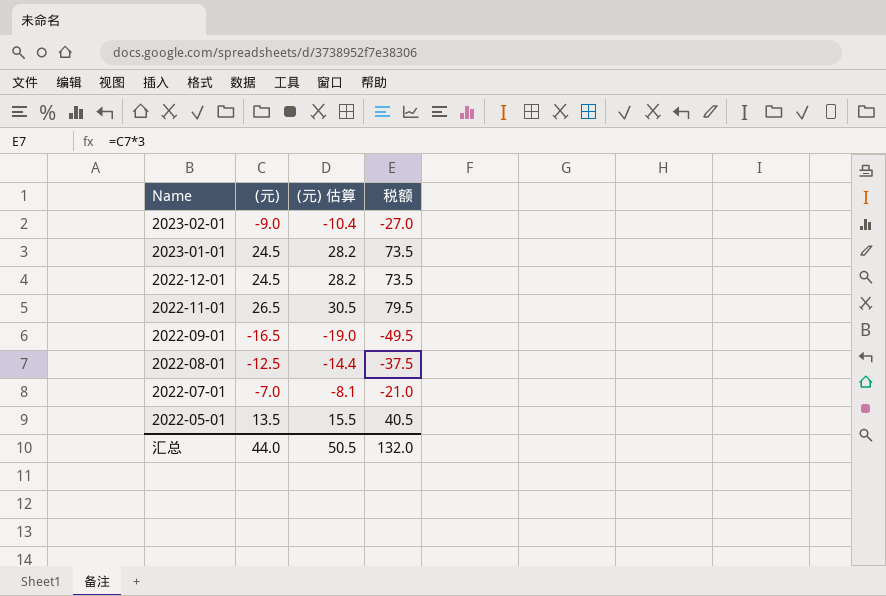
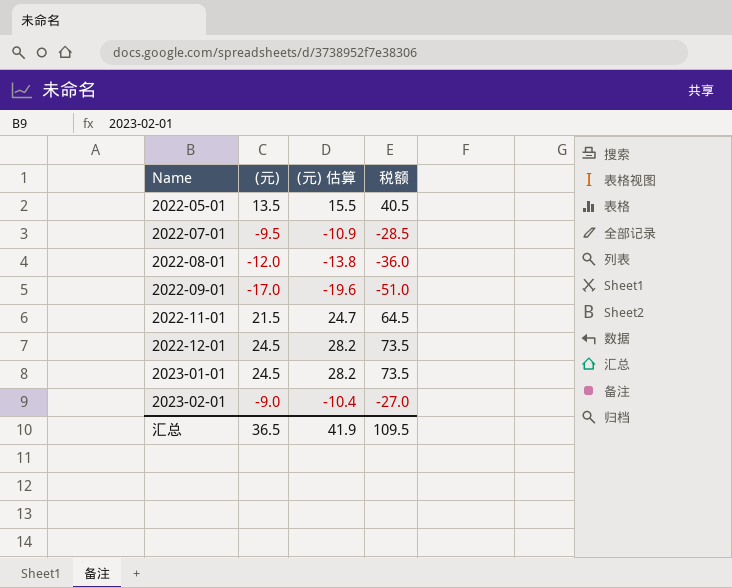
row order: Name descending -> Name ascending
2022-07-01 | (元): -7.0 -> -9.5
2022-07-01 | (元) 估算: -8.1 -> -10.9
2022-07-01 | 税额: -21.0 -> -28.5
2022-08-01 | (元): -12.5 -> -12.0
2022-08-01 | (元) 估算: -14.4 -> -13.8
2022-08-01 | 税额: -37.5 -> -36.0
2022-09-01 | (元): -16.5 -> -17.0
2022-09-01 | (元) 估算: -19.0 -> -19.6
2022-09-01 | 税额: -49.5 -> -51.0
2022-11-01 | (元): 26.5 -> 21.5
2022-11-01 | (元) 估算: 30.5 -> 24.7
2022-11-01 | 税额: 79.5 -> 64.5
汇总 | (元): 44.0 -> 36.5
汇总 | (元) 估算: 50.5 -> 41.9
汇总 | 税额: 132.0 -> 109.5

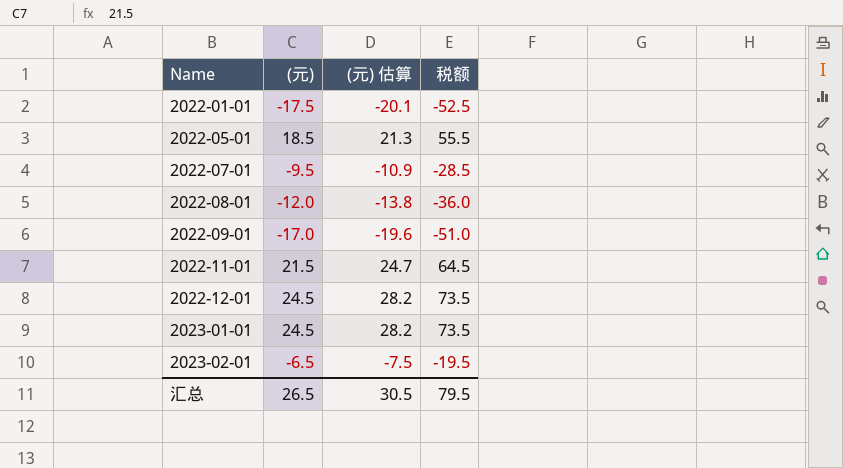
row 2022-01-01: none -> -17.5 | -20.1 | -52.5
2022-05-01 | (元): 13.5 -> 18.5
2022-05-01 | (元) 估算: 15.5 -> 21.3
2022-05-01 | 税额: 40.5 -> 55.5
2023-02-01 | (元): -9.0 -> -6.5
2023-02-01 | (元) 估算: -10.4 -> -7.5
2023-02-01 | 税额: -27.0 -> -19.5
汇总 | (元): 36.5 -> 26.5
汇总 | (元) 估算: 41.9 -> 30.5
汇总 | 税额: 109.5 -> 79.5

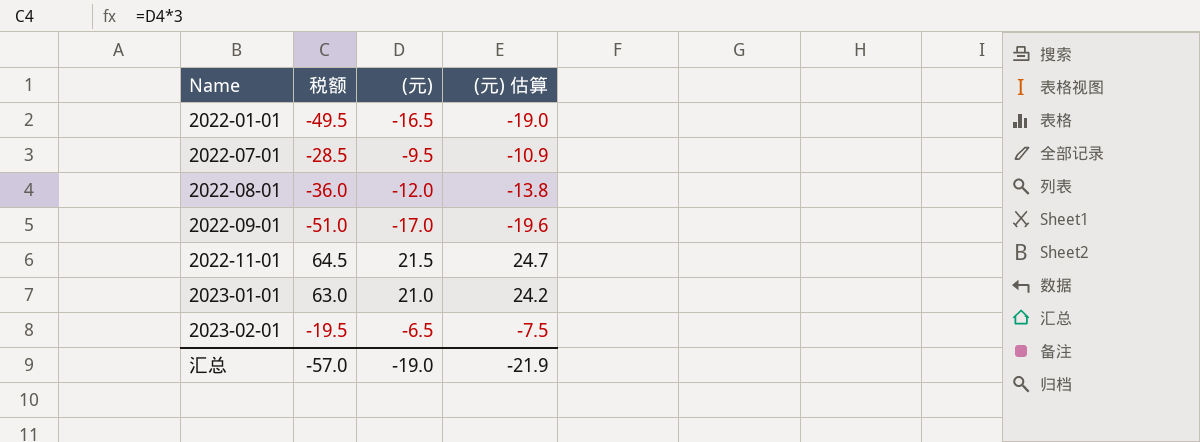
column 税额 | position: 4 -> 2
row 2022-05-01: 18.5 | 21.3 | 55.5 -> none
row 2022-12-01: 24.5 | 28.2 | 73.5 -> none
2022-01-01 | 税额: -52.5 -> -49.5
2022-01-01 | (元): -17.5 -> -16.5
2022-01-01 | (元) 估算: -20.1 -> -19.0
2023-01-01 | 税额: 73.5 -> 63.0
2023-01-01 | (元): 24.5 -> 21.0
2023-01-01 | (元) 估算: 28.2 -> 24.2
汇总 | 税额: 79.5 -> -57.0
汇总 | (元): 26.5 -> -19.0
汇总 | (元) 估算: 30.5 -> -21.9

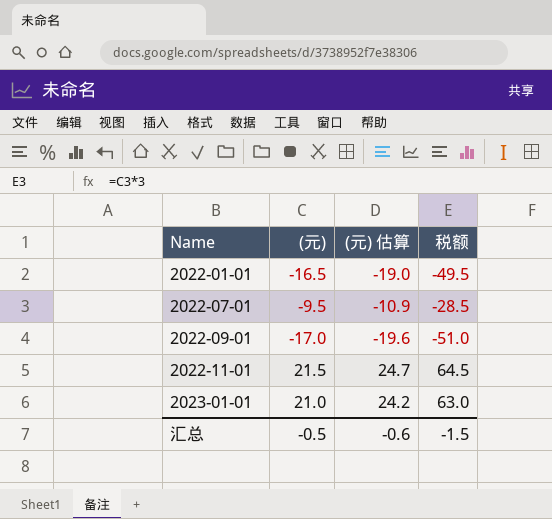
column 税额 | position: 2 -> 4
row 2022-08-01: -36.0 | -12.0 | -13.8 -> none
row 2023-02-01: -19.5 | -6.5 | -7.5 -> none
汇总 | (元): -19.0 -> -0.5
汇总 | (元) 估算: -21.9 -> -0.6
汇总 | 税额: -57.0 -> -1.5

